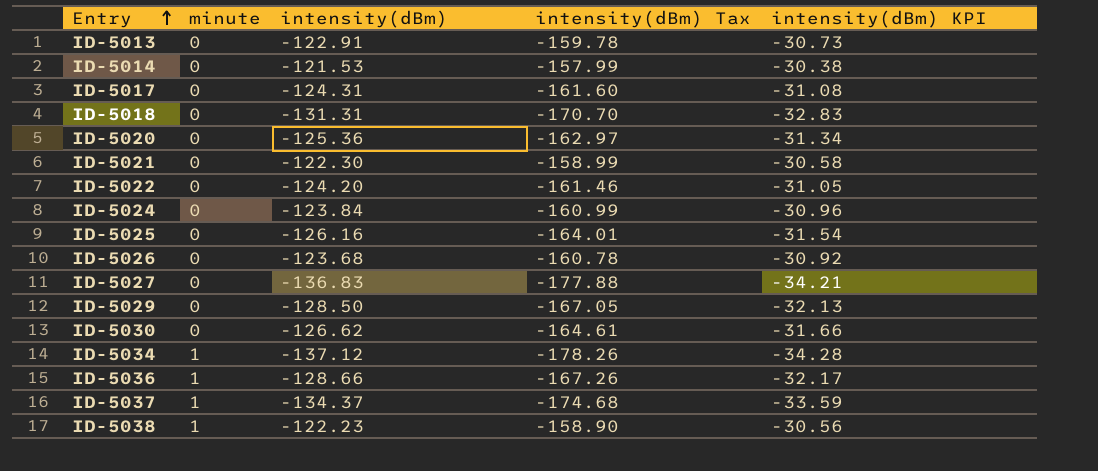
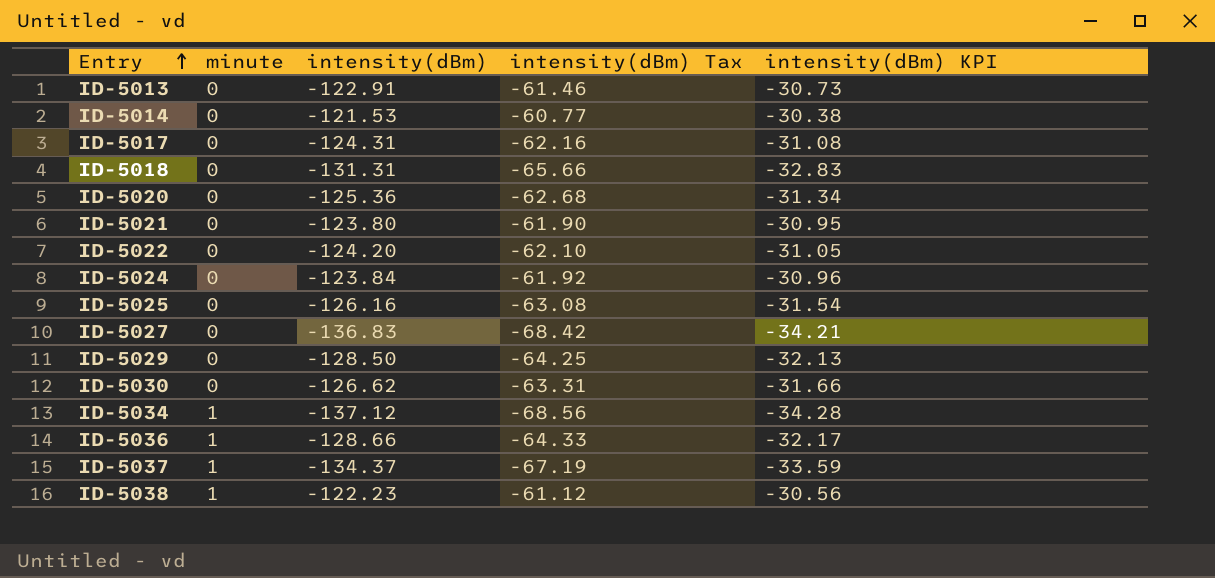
column intensity(dBm) Tax | formula: [intensity(dBm)] * 1.3 -> [intensity(dBm)] * 0.5
row ID-5026: 0 | -123.68 | -160.78 | -30.92 -> none
ID-5021 | intensity(dBm): -122.30 -> -123.80
ID-5021 | intensity(dBm) KPI: -30.58 -> -30.95

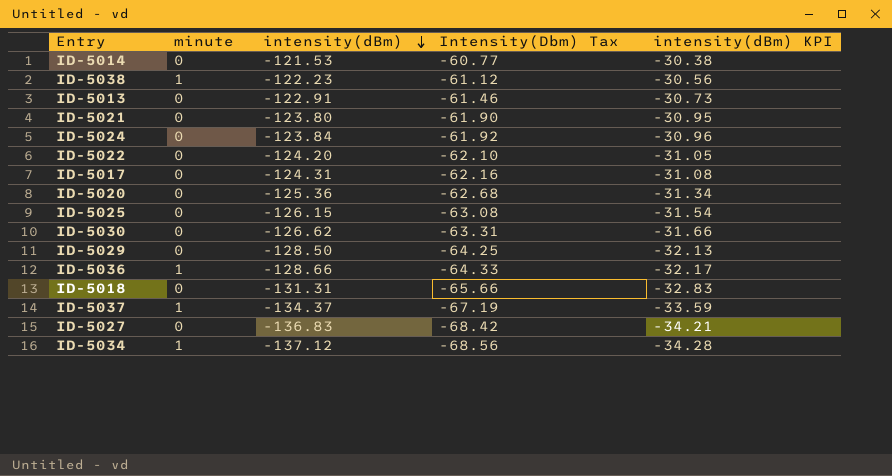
row order: Entry ascending -> intensity(dBm) descending
column name: intensity(dBm) Tax -> Intensity(Dbm) Tax
ID-5025 | intensity(dBm): -126.16 -> -126.15

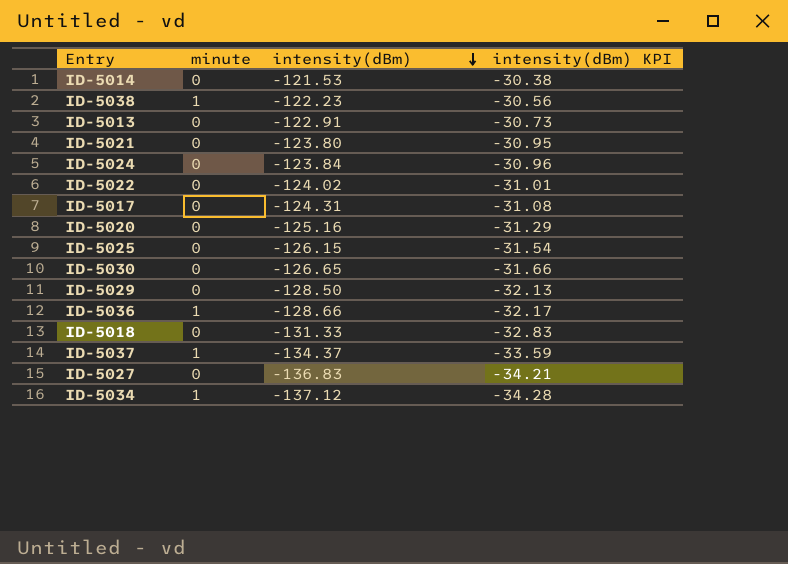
column Intensity(Dbm) Tax | formula: [intensity(dBm)] * 0.5 -> none
ID-5022 | intensity(dBm): -124.20 -> -124.02
ID-5022 | intensity(dBm) KPI: -31.05 -> -31.01
ID-5020 | intensity(dBm): -125.36 -> -125.16
ID-5020 | intensity(dBm) KPI: -31.34 -> -31.29
ID-5030 | intensity(dBm): -126.62 -> -126.65
ID-5018 | intensity(dBm): -131.31 -> -131.33

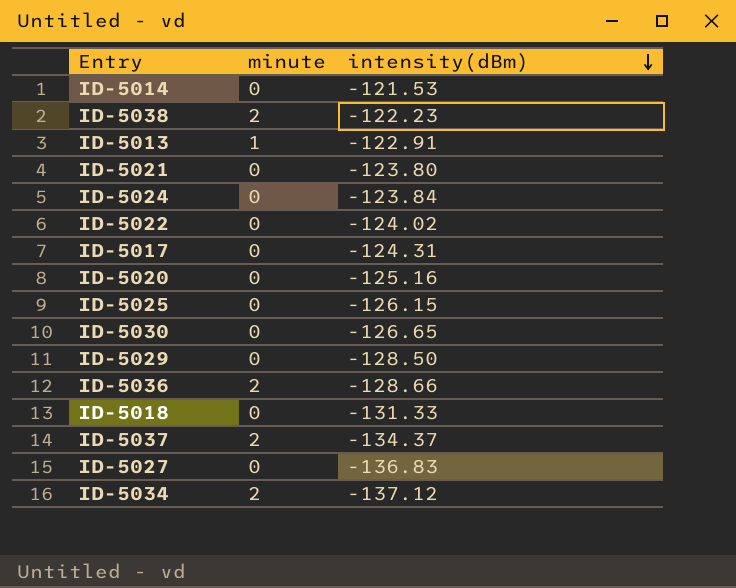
column intensity(dBm) KPI | formula: [intensity(dBm)] * 0.25 -> none
ID-5038 | minute: 1 -> 2
ID-5013 | minute: 0 -> 1
ID-5036 | minute: 1 -> 2
ID-5037 | minute: 1 -> 2
ID-5034 | minute: 1 -> 2

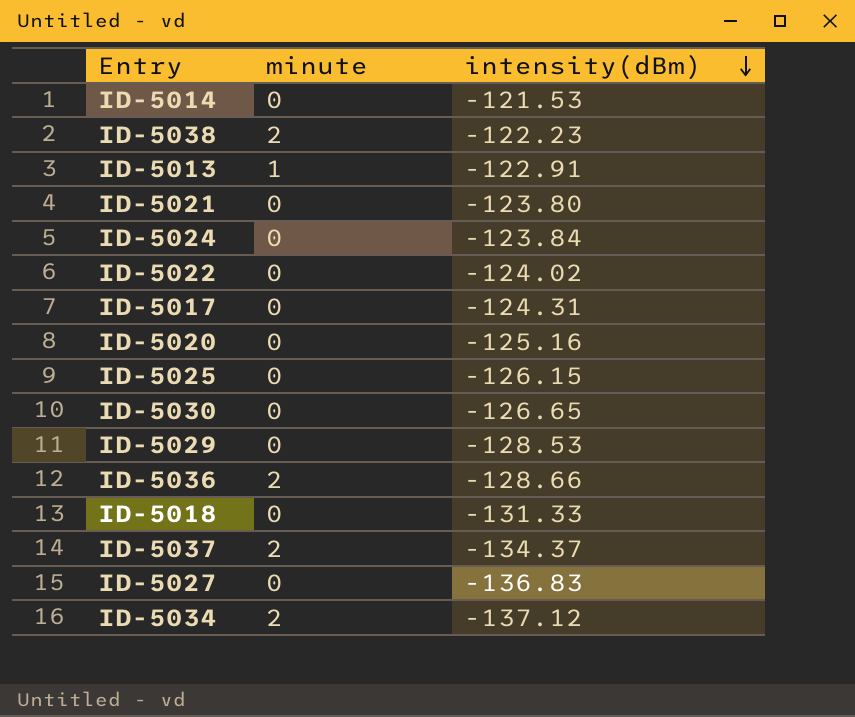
ID-5029 | intensity(dBm): -128.50 -> -128.53

